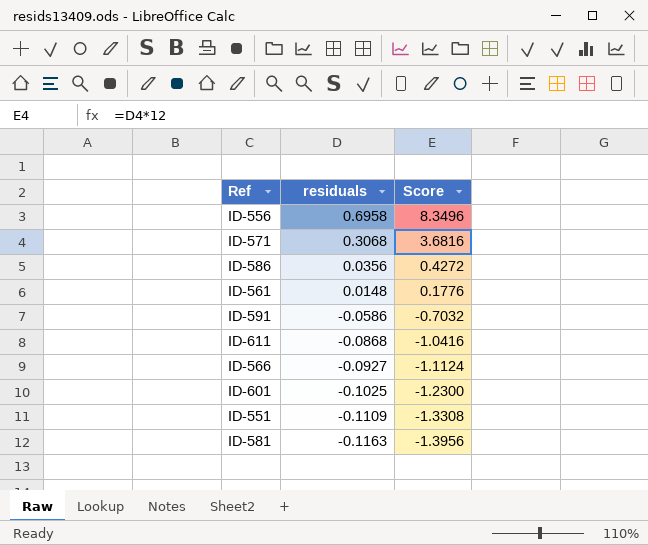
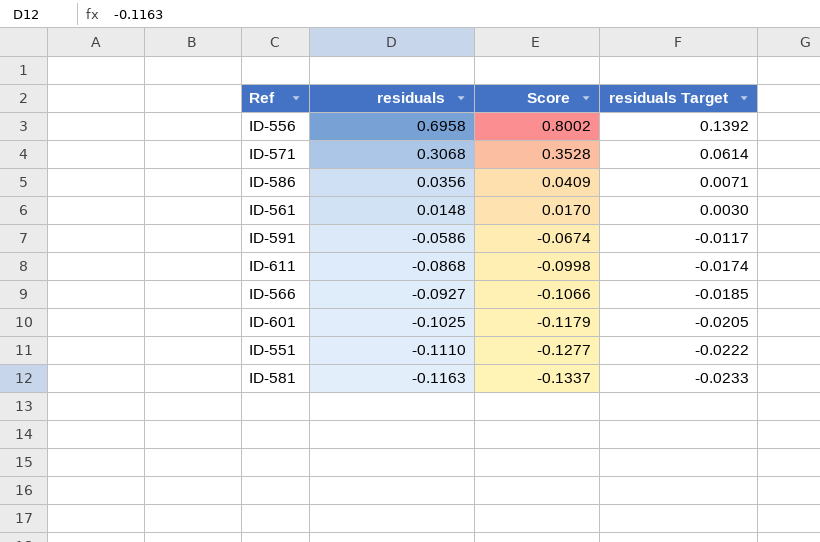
column Score | formula: [residuals] * 12 -> [residuals] * 1.15
column residuals Target | formula: none -> [residuals] * 0.2
ID-551 | residuals: -0.1109 -> -0.1110

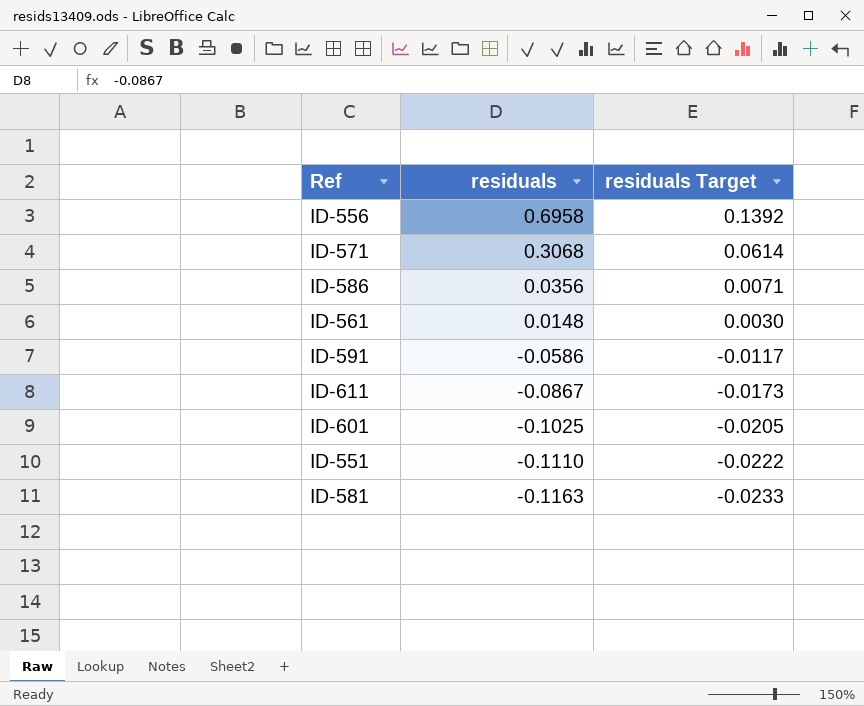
column Score | formula: [residuals] * 1.15 -> none
row ID-566: -0.0927 | -0.1066 | -0.0185 -> none
ID-611 | residuals: -0.0868 -> -0.0867
ID-611 | residuals Target: -0.0174 -> -0.0173

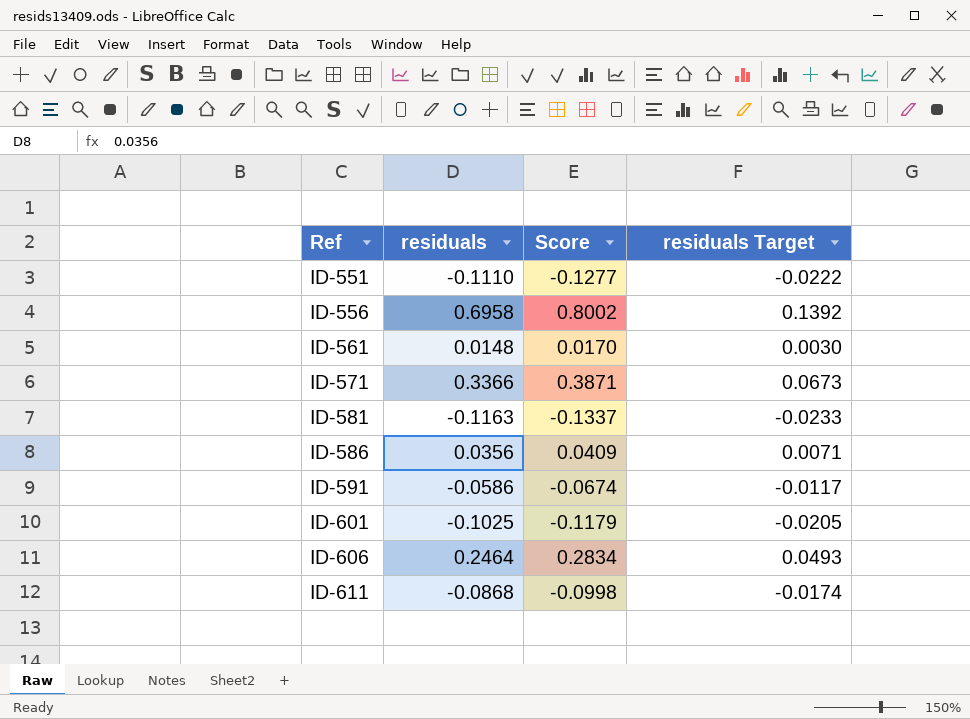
row order: residuals descending -> Ref ascending
column Score | formula: none -> [residuals] * 1.15
ID-571 | residuals: 0.3068 -> 0.3366
ID-571 | residuals Target: 0.0614 -> 0.0673
row ID-606: none -> 0.2464 | 0.2834 | 0.0493
ID-611 | residuals: -0.0867 -> -0.0868
ID-611 | residuals Target: -0.0173 -> -0.0174

